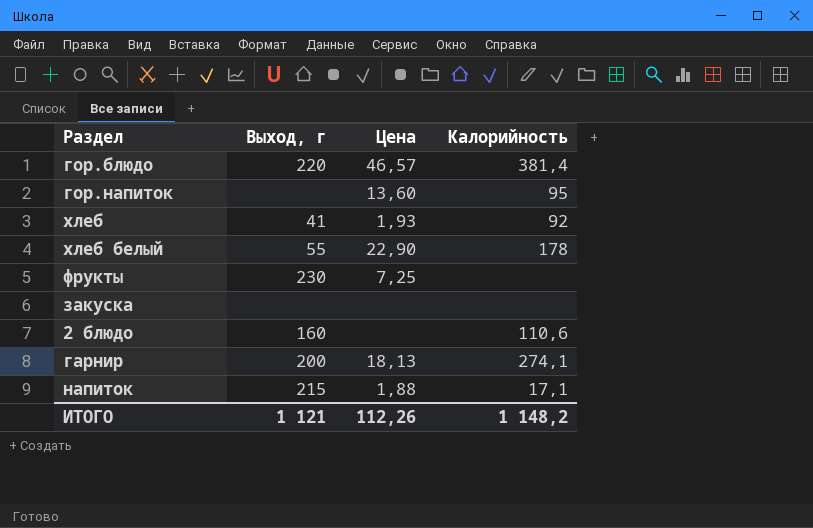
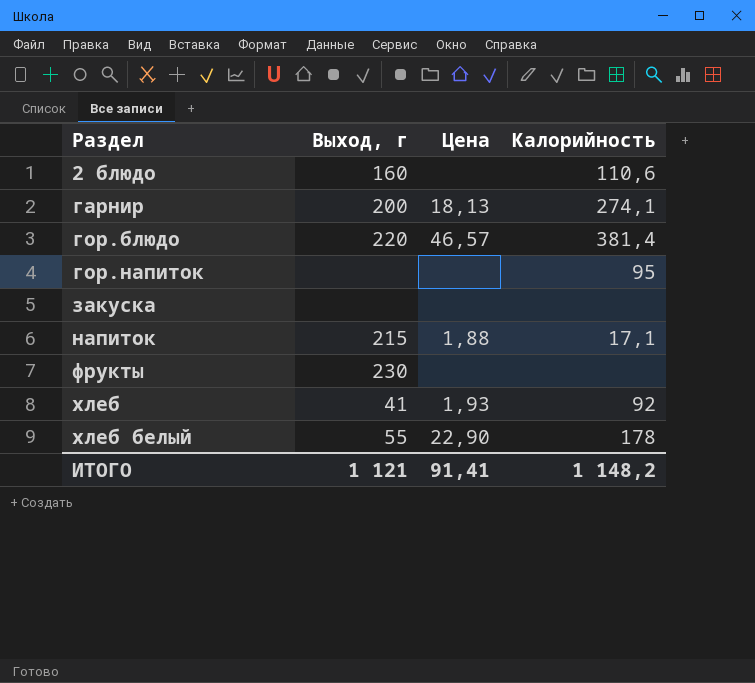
row order: none -> Раздел ascending
гор.напиток | Цена: 13,60 -> none
фрукты | Цена: 7,25 -> none
ИТОГО | Цена: 112,26 -> 91,41

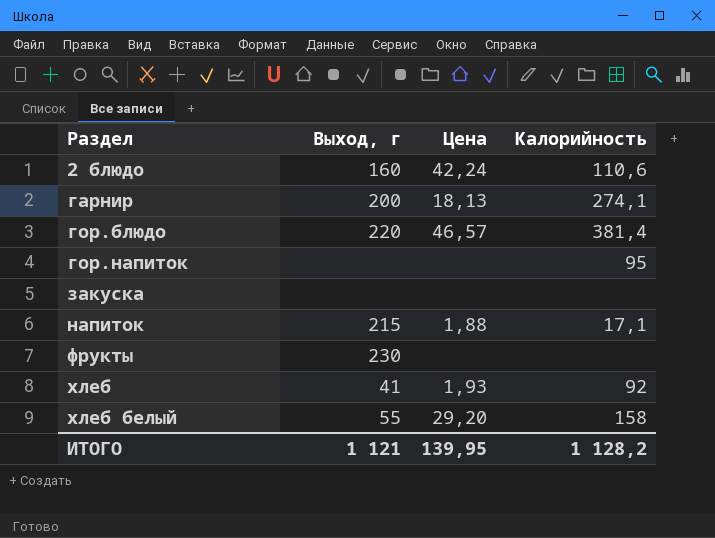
2 блюдо | Цена: none -> 42,24
хлеб белый | Цена: 22,90 -> 29,20
хлеб белый | Калорийность: 178 -> 158
ИТОГО | Цена: 91,41 -> 139,95
ИТОГО | Калорийность: 1 148,2 -> 1 128,2

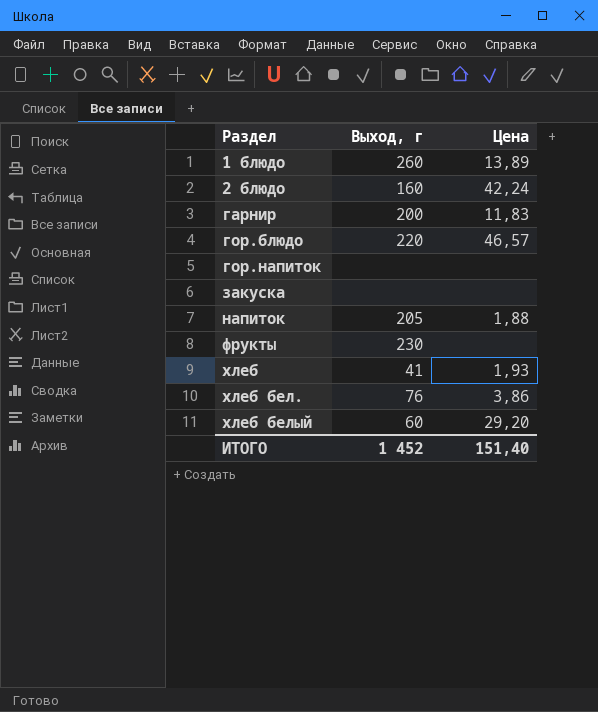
column Калорийность | position: 4 -> none
row 1 блюдо: none -> 260 | 13,89
гарнир | Цена: 18,13 -> 11,83
напиток | Выход, г: 215 -> 205
row хлеб бел.: none -> 76 | 3,86
хлеб белый | Выход, г: 55 -> 60
ИТОГО | Выход, г: 1 121 -> 1 452
ИТОГО | Цена: 139,95 -> 151,40

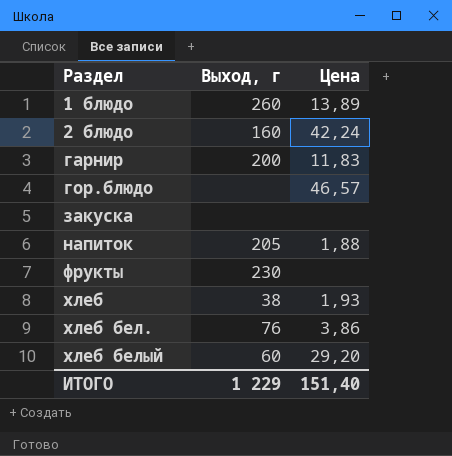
row гор.напиток: none | none -> none
гор.блюдо | Выход, г: 220 -> none
хлеб | Выход, г: 41 -> 38
ИТОГО | Выход, г: 1 452 -> 1 229

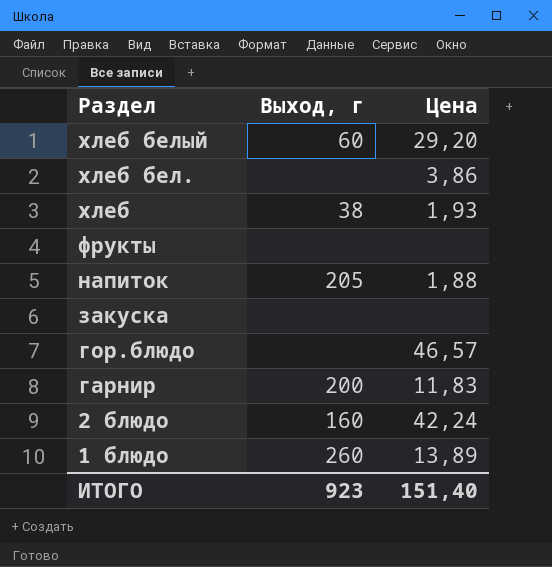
row order: Раздел ascending -> Раздел descending
хлеб бел. | Выход, г: 76 -> none
фрукты | Выход, г: 230 -> none
ИТОГО | Выход, г: 1 229 -> 923

